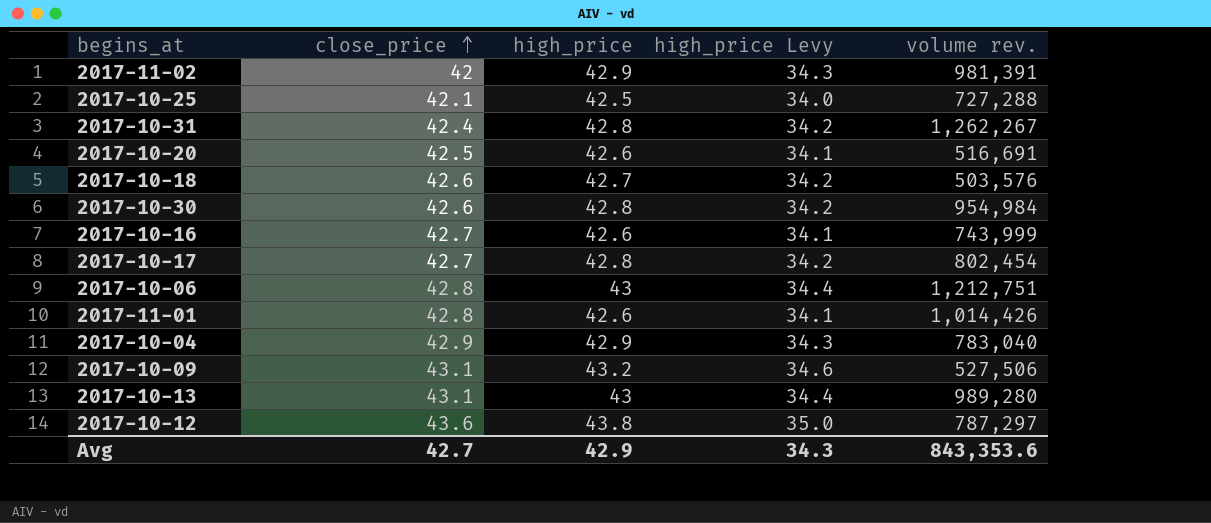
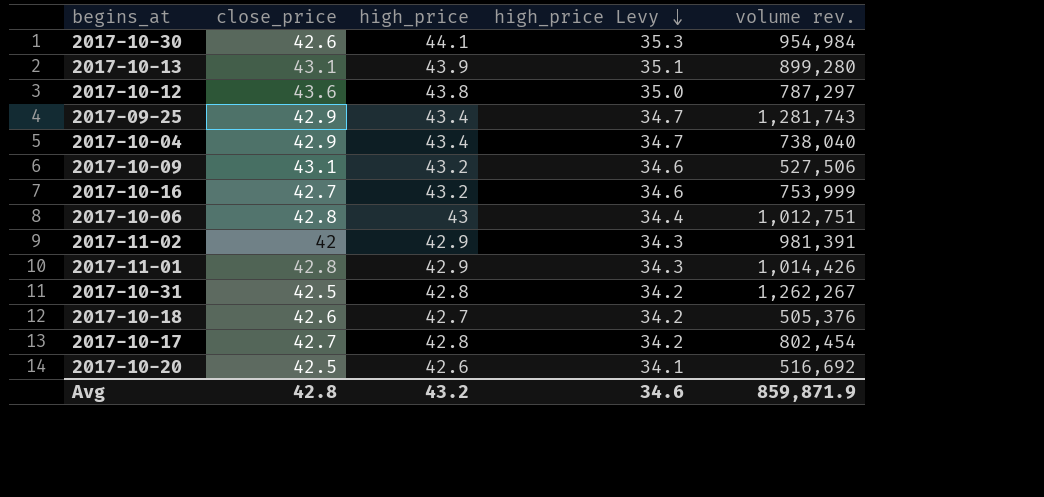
row order: close_price ascending -> high_price Levy descending
row 2017-10-25: 42.1 | 42.5 | 34.0 | 727,288 -> none
2017-10-30 | high_price: 42.8 -> 44.1
2017-10-30 | high_price Levy: 34.2 -> 35.3
2017-10-13 | high_price: 43 -> 43.9
2017-10-13 | high_price Levy: 34.4 -> 35.1
2017-10-13 | volume rev.: 989,280 -> 899,280
row 2017-09-25: none -> 42.9 | 43.4 | 34.7 | 1,281,743
2017-10-04 | high_price: 42.9 -> 43.4
2017-10-04 | high_price Levy: 34.3 -> 34.7
2017-10-04 | volume rev.: 783,040 -> 738,040
2017-10-16 | high_price: 42.6 -> 43.2
2017-10-16 | high_price Levy: 34.1 -> 34.6
2017-10-16 | volume rev.: 743,999 -> 753,999
2017-10-06 | volume rev.: 1,212,751 -> 1,012,751
2017-11-01 | high_price: 42.6 -> 42.9
2017-11-01 | high_price Levy: 34.1 -> 34.3
2017-10-31 | close_price: 42.4 -> 42.5
2017-10-18 | volume rev.: 503,576 -> 505,376
2017-10-20 | volume rev.: 516,691 -> 516,692
Avg | close_price: 42.7 -> 42.8
Avg | high_price: 42.9 -> 43.2
Avg | high_price Levy: 34.3 -> 34.6
Avg | volume rev.: 843,353.6 -> 859,871.9

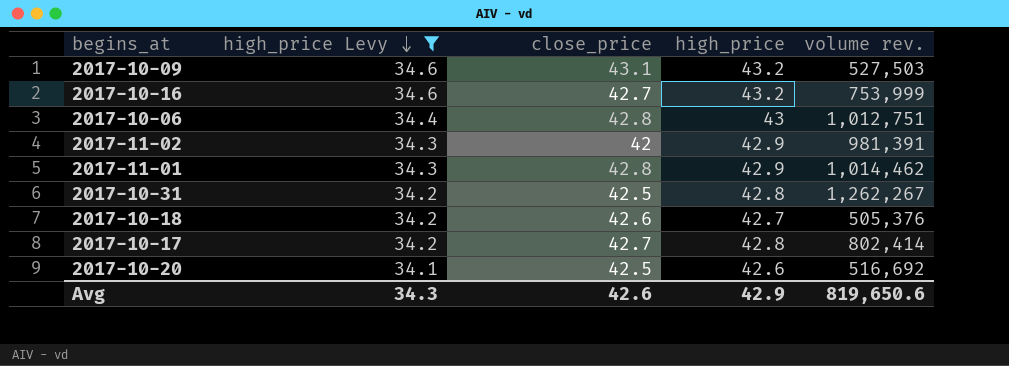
filter: none -> high_price Levy <= 34.6
column high_price Levy | position: 4 -> 2
2017-10-09 | volume rev.: 527,506 -> 527,503
2017-11-01 | volume rev.: 1,014,426 -> 1,014,462
2017-10-17 | volume rev.: 802,454 -> 802,414
Avg | high_price Levy: 34.6 -> 34.3
Avg | close_price: 42.8 -> 42.6
Avg | high_price: 43.2 -> 42.9
Avg | volume rev.: 859,871.9 -> 819,650.6

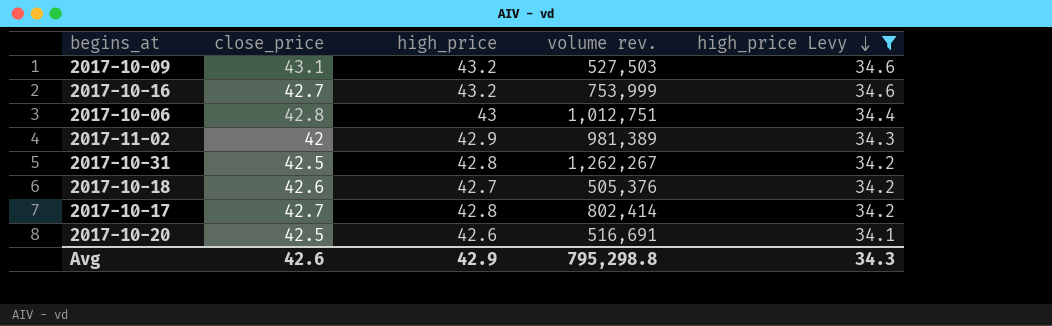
column high_price Levy | position: 2 -> 5
row 2017-11-01: 34.3 | 42.8 | 42.9 | 1,014,462 -> none
2017-11-02 | volume rev.: 981,391 -> 981,389
2017-10-20 | volume rev.: 516,692 -> 516,691
Avg | volume rev.: 819,650.6 -> 795,298.8

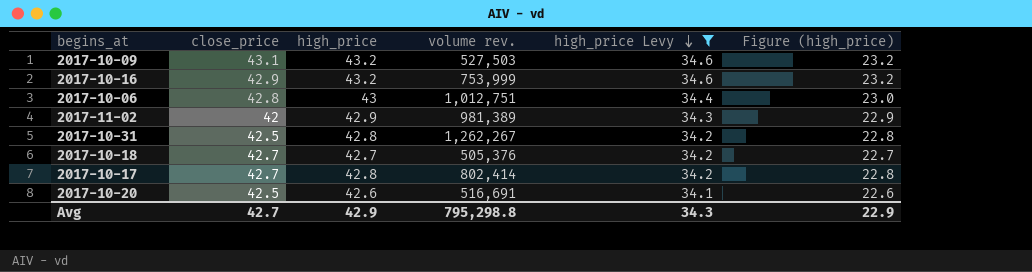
column Figure (high_price) | formula: none -> [high_price] - 20
2017-10-16 | close_price: 42.7 -> 42.9
2017-10-18 | close_price: 42.6 -> 42.7
Avg | close_price: 42.6 -> 42.7

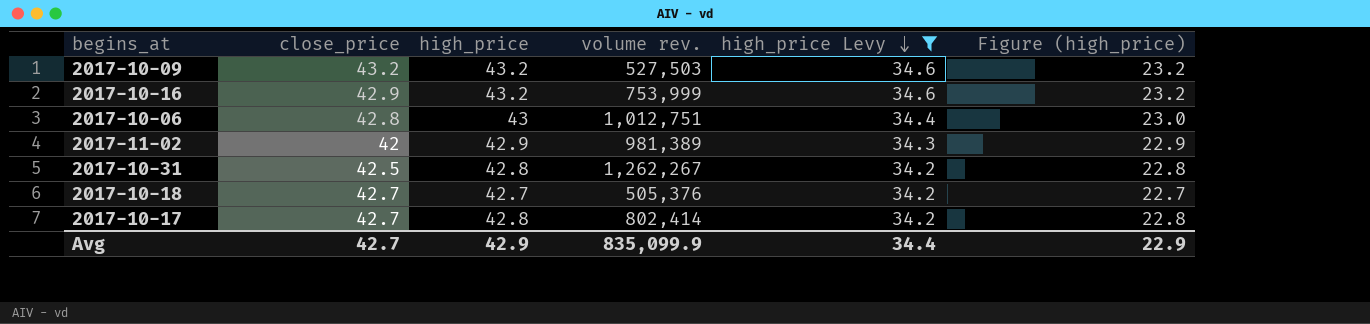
row 2017-10-20: 42.5 | 42.6 | 516,691 | 34.1 | 22.6 -> none
2017-10-09 | close_price: 43.1 -> 43.2
Avg | volume rev.: 795,298.8 -> 835,099.9
Avg | high_price Levy: 34.3 -> 34.4

